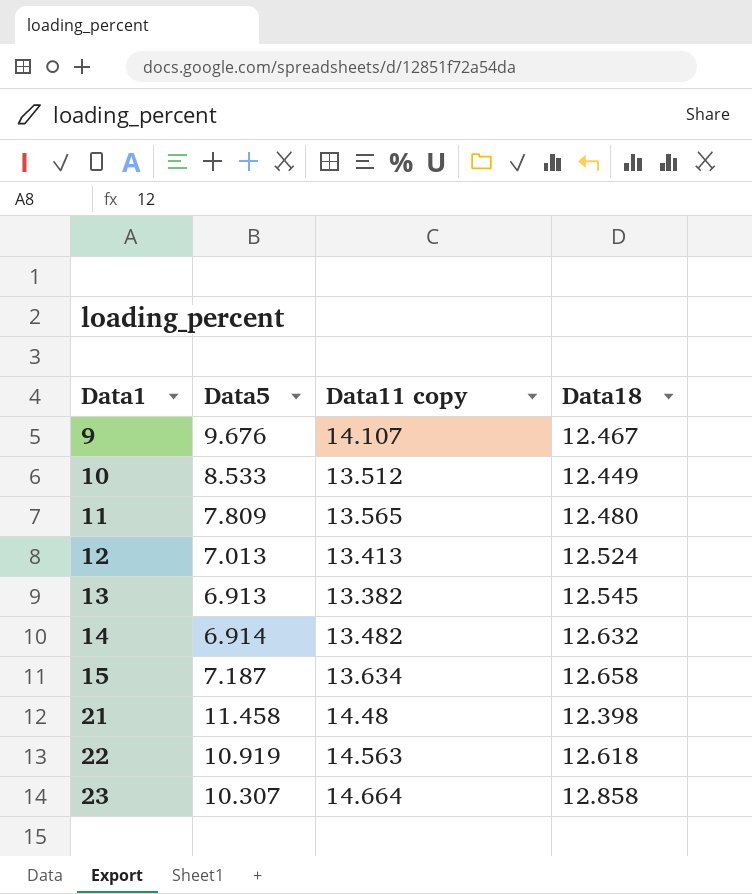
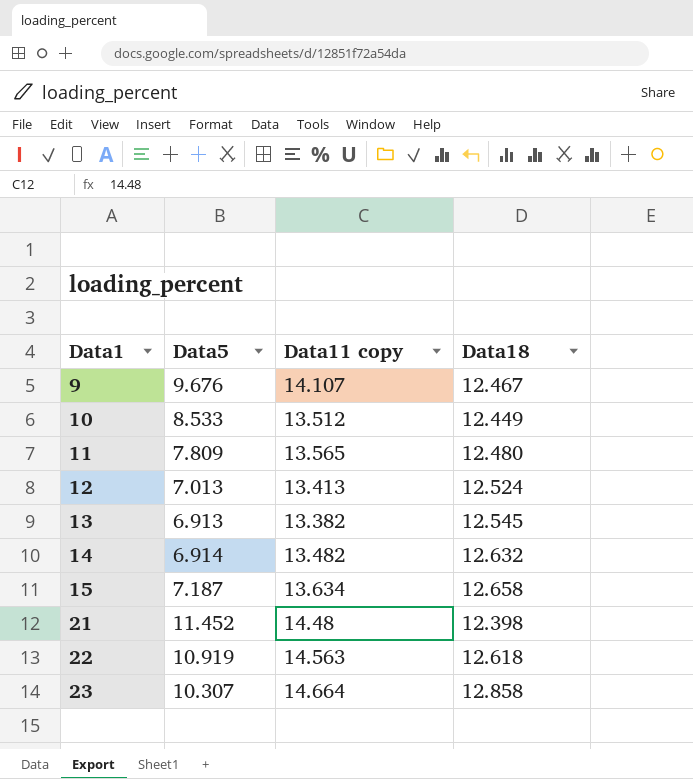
21 | Data5: 11.458 -> 11.452

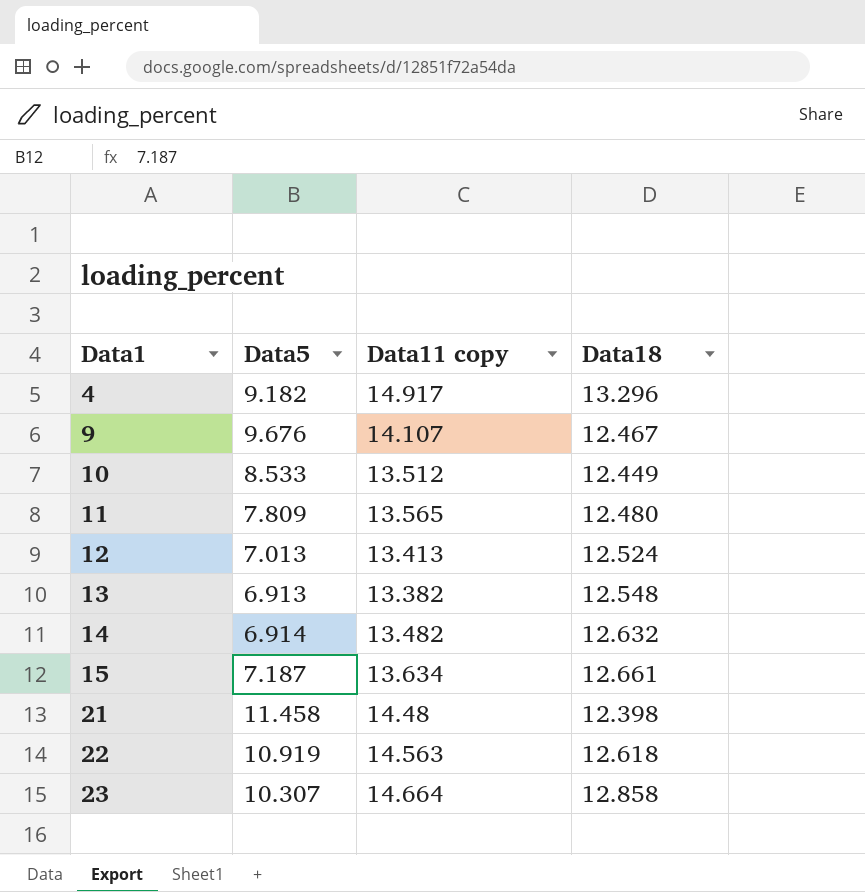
row 4: none -> 9.182 | 14.917 | 13.296
13 | Data18: 12.545 -> 12.548
15 | Data18: 12.658 -> 12.661
21 | Data5: 11.452 -> 11.458

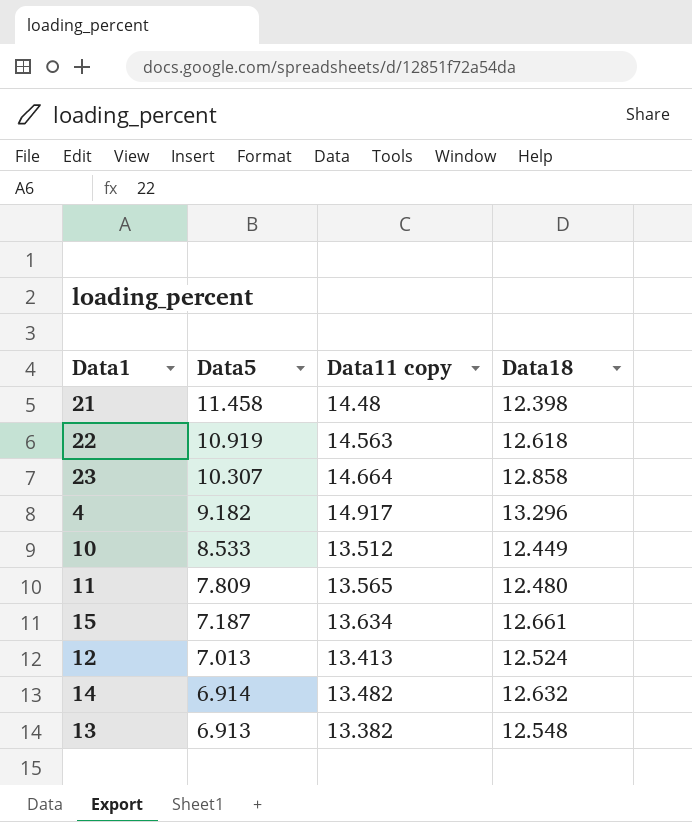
row order: Data1 ascending -> Data5 descending
row 9: 9.676 | 14.107 | 12.467 -> none

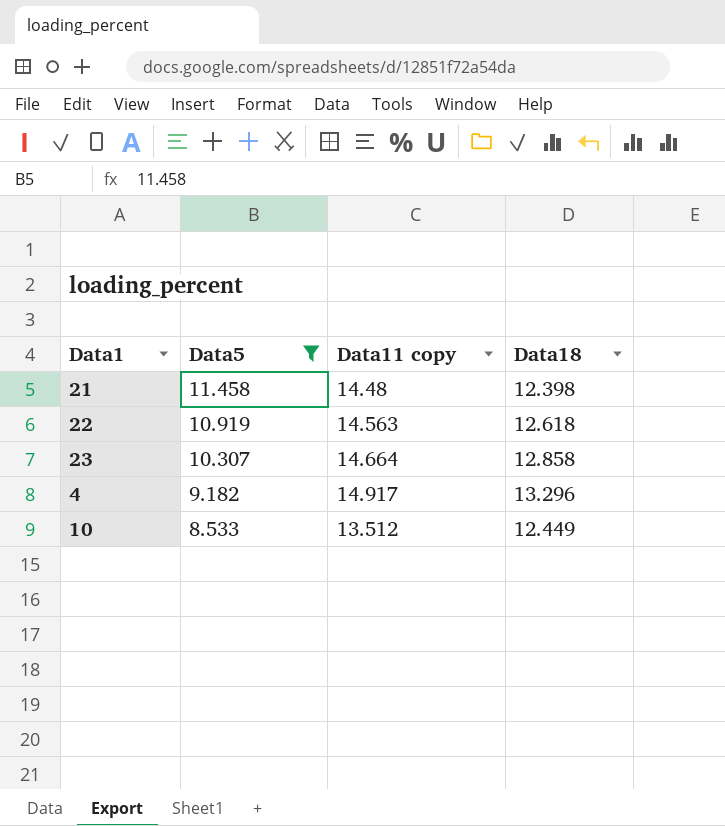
filter: none -> Data5 >= 8.533

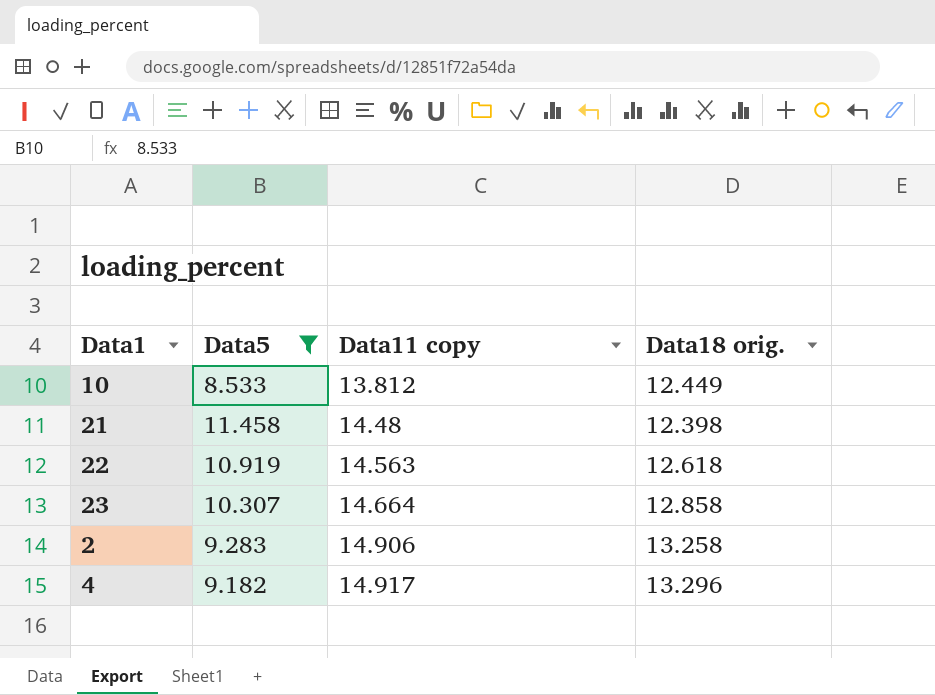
row order: Data5 descending -> Data11 copy ascending
column name: Data18 -> Data18 orig.
10 | Data11 copy: 13.512 -> 13.812
row 2: none -> 9.283 | 14.906 | 13.258

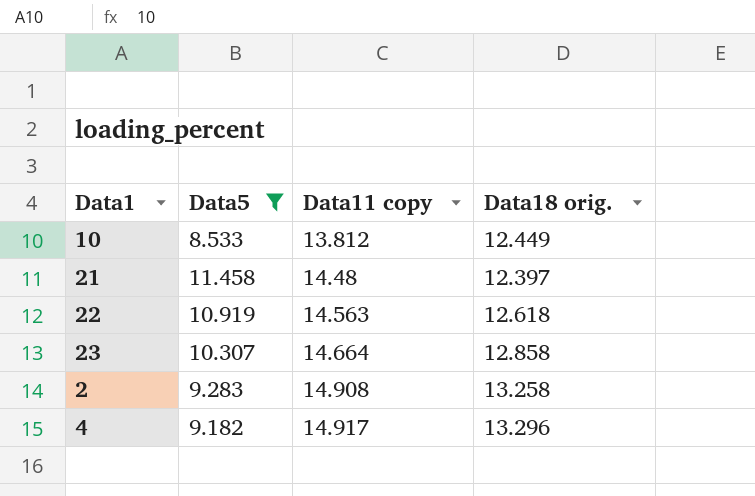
21 | Data18 orig.: 12.398 -> 12.397
2 | Data11 copy: 14.906 -> 14.908

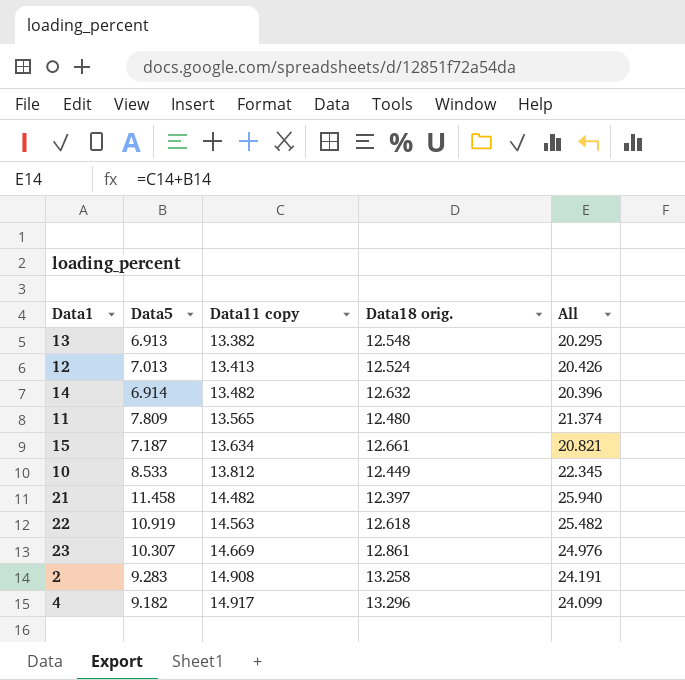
filter: Data5 >= 8.533 -> none
column All | formula: none -> [Data5] + [Data11 copy]
21 | Data11 copy: 14.48 -> 14.482
23 | Data11 copy: 14.664 -> 14.669
23 | Data18 orig.: 12.858 -> 12.861

